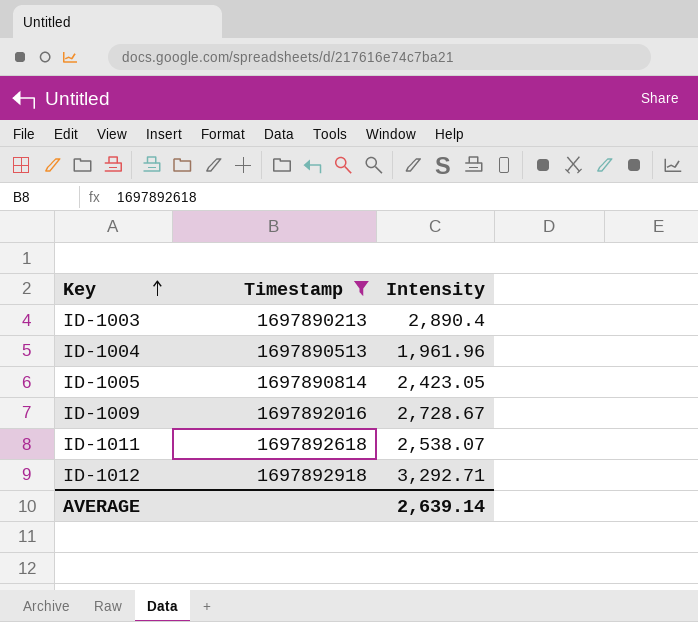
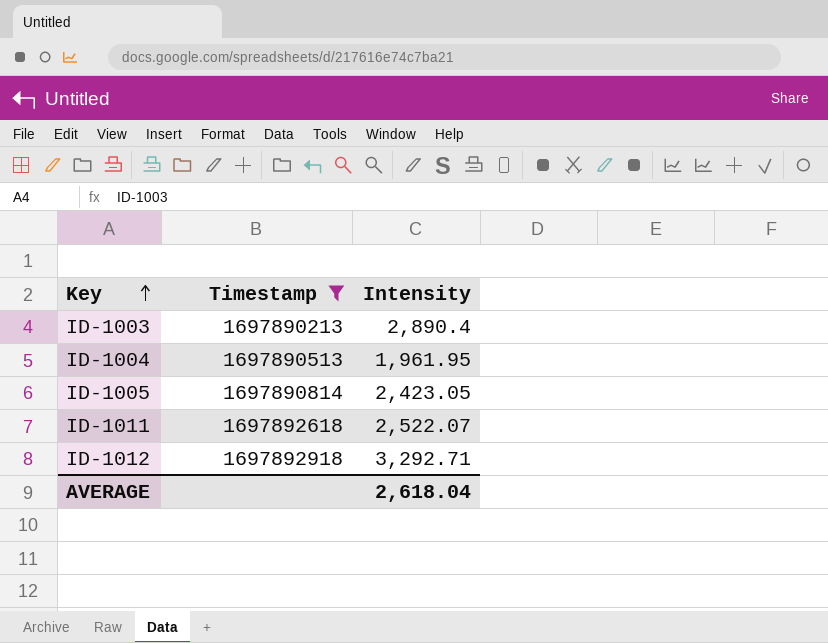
row ID-1009: 1697892016 | 2,728.67 -> none
ID-1004 | Intensity: 1,961.96 -> 1,961.95
ID-1011 | Intensity: 2,538.07 -> 2,522.07
AVERAGE | Intensity: 2,639.14 -> 2,618.04

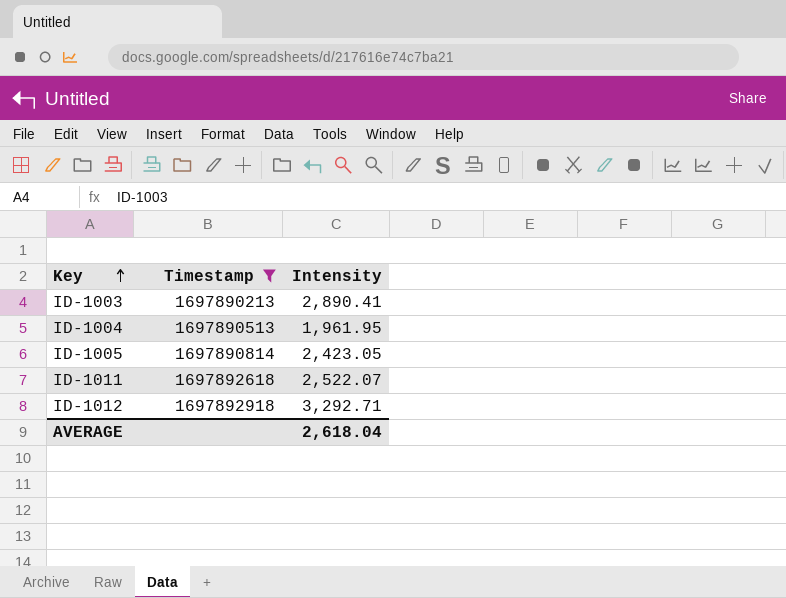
ID-1003 | Intensity: 2,890.4 -> 2,890.41

